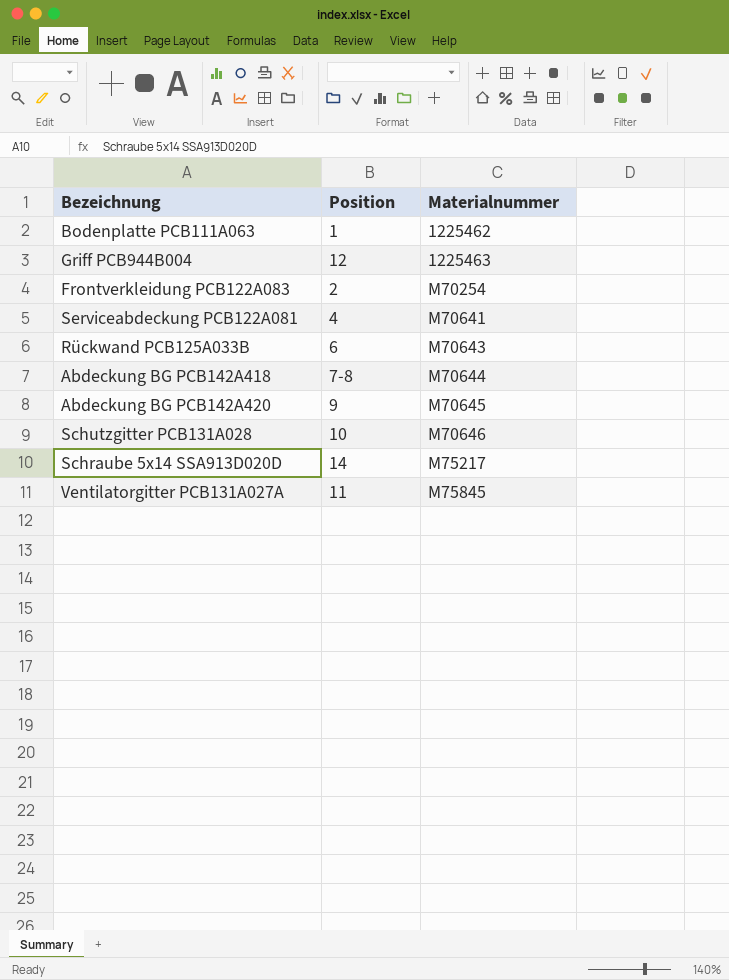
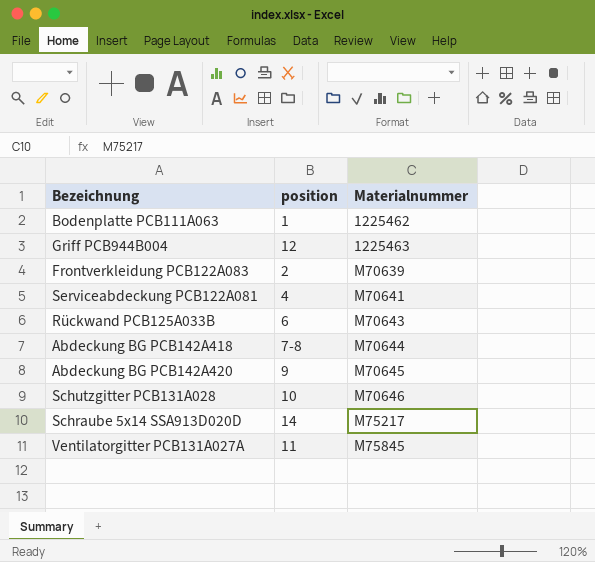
column name: Position -> position
Frontverkleidung PCB122A083 | Materialnummer: M70254 -> M70639

